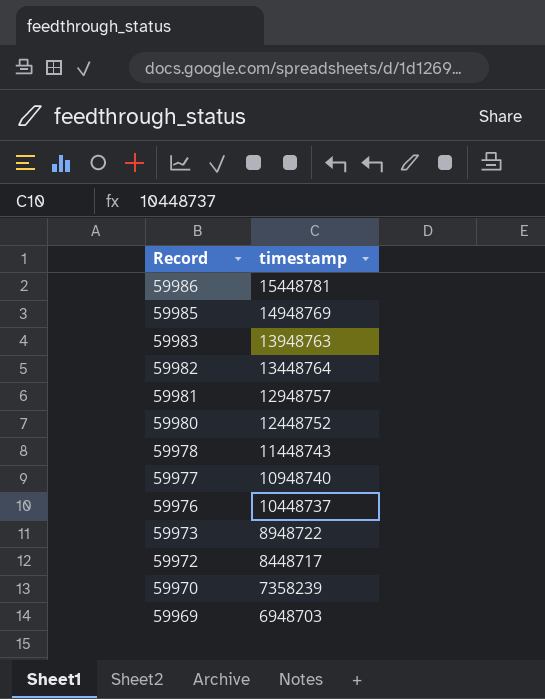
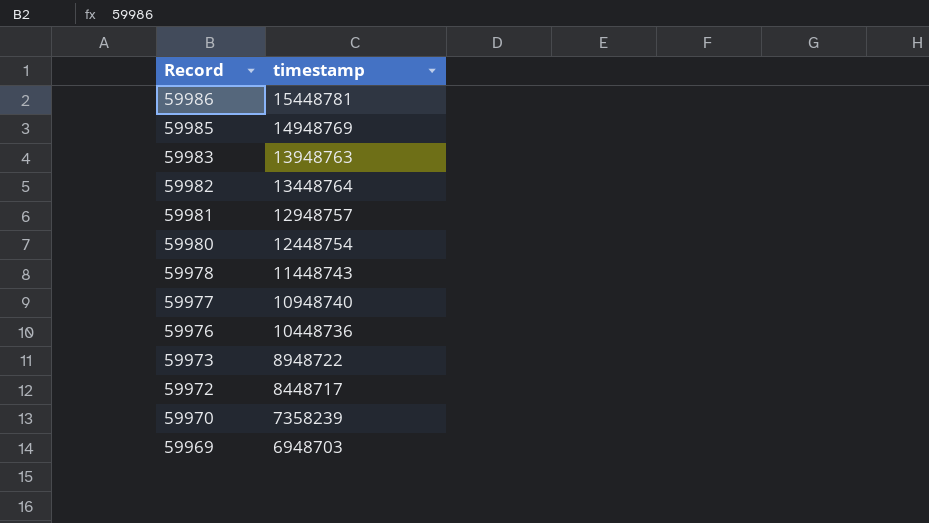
59980 | timestamp: 12448752 -> 12448754
59976 | timestamp: 10448737 -> 10448736

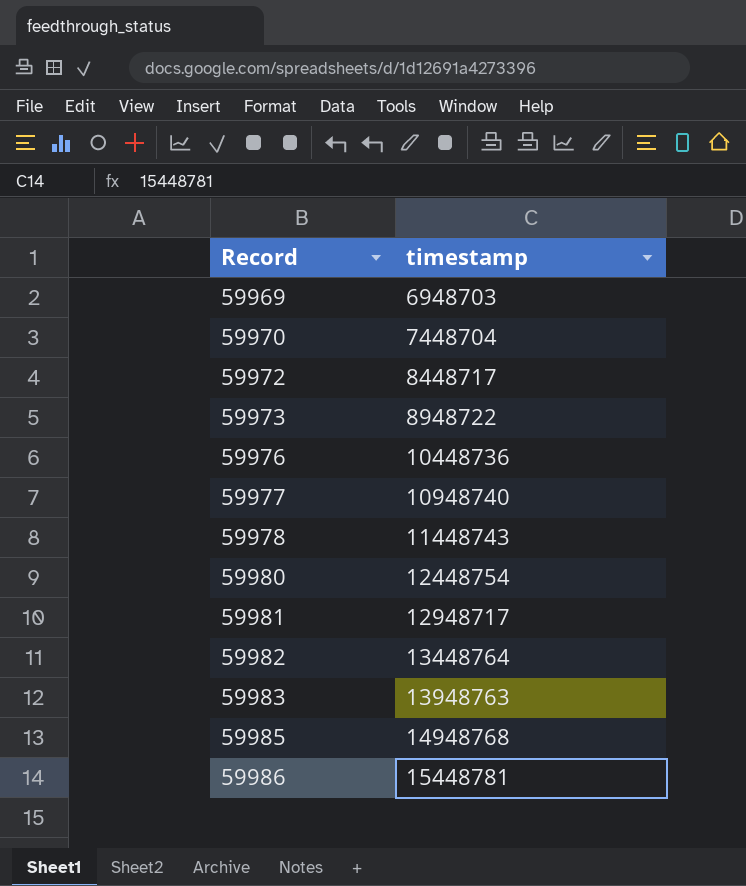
row order: Record descending -> Record ascending
59970 | timestamp: 7358239 -> 7448704
59981 | timestamp: 12948757 -> 12948717
59985 | timestamp: 14948769 -> 14948768

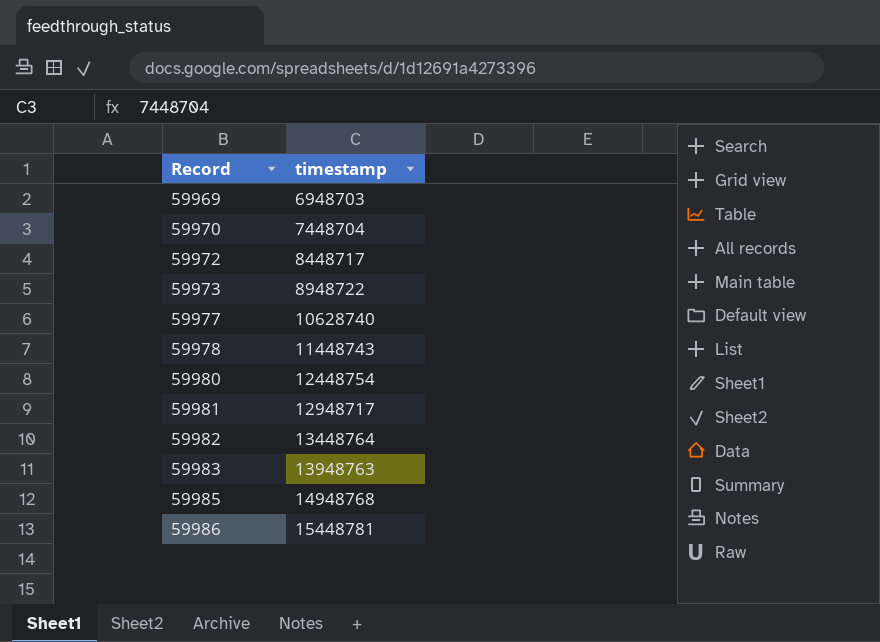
row 59976: 10448736 -> none
59977 | timestamp: 10948740 -> 10628740

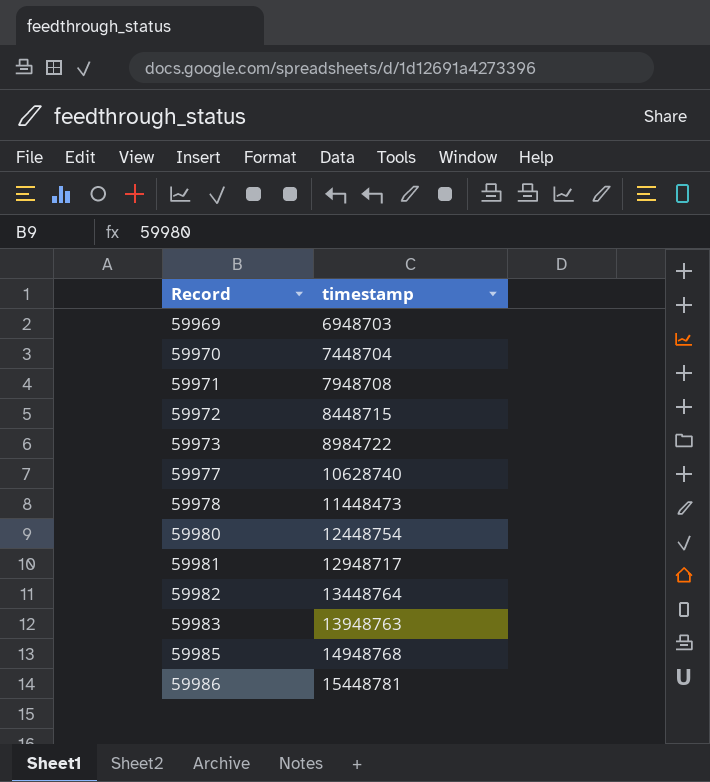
row 59971: none -> 7948708
59972 | timestamp: 8448717 -> 8448715
59973 | timestamp: 8948722 -> 8984722
59978 | timestamp: 11448743 -> 11448473

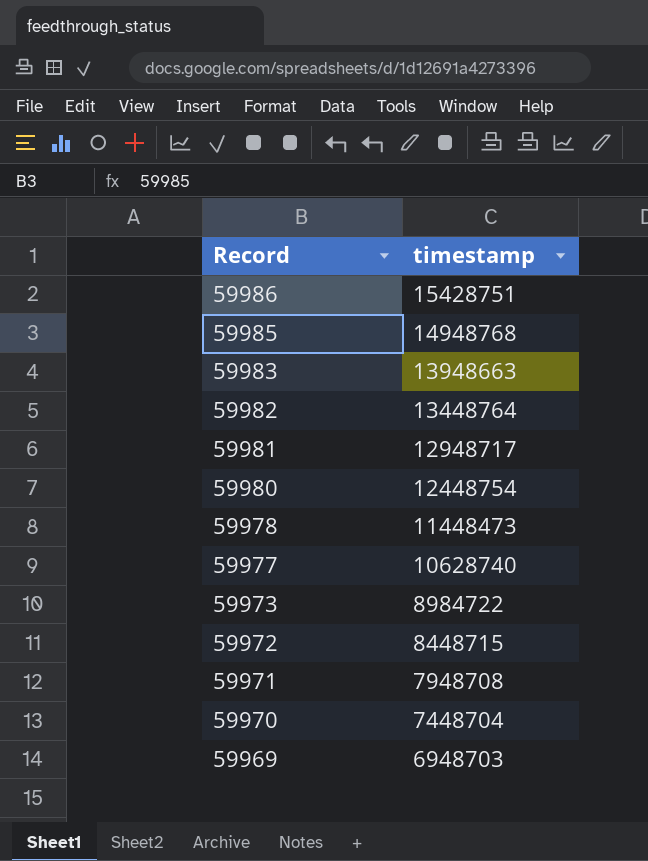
row order: Record ascending -> Record descending
59986 | timestamp: 15448781 -> 15428751
59983 | timestamp: 13948763 -> 13948663

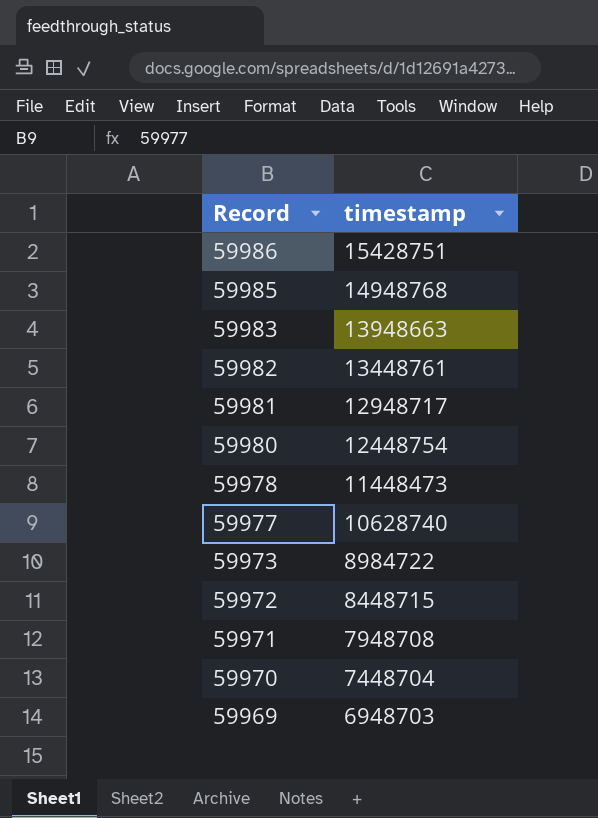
59982 | timestamp: 13448764 -> 13448761

